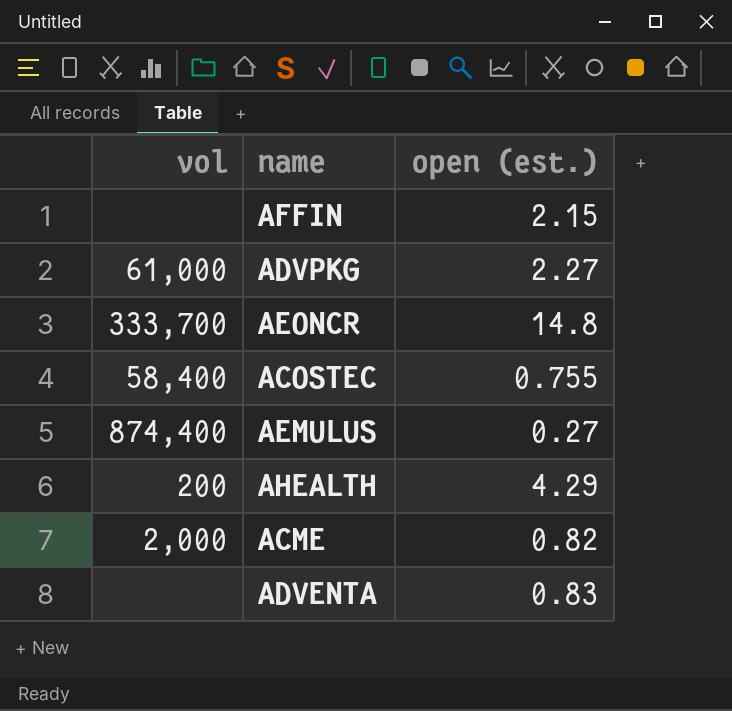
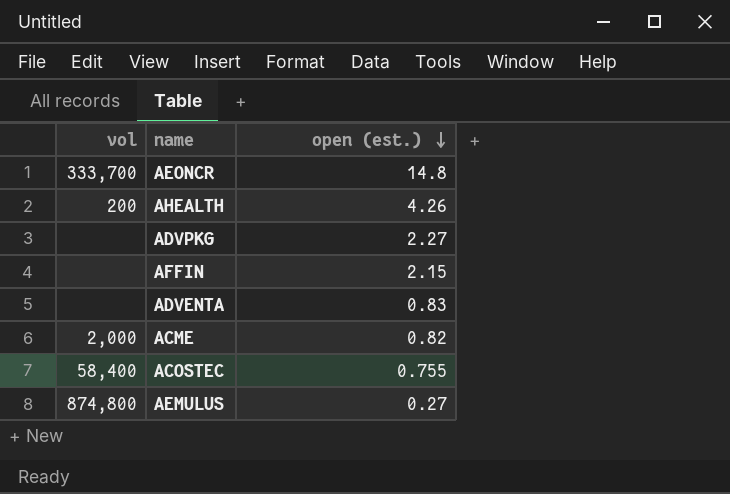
row order: none -> open (est.) descending
AHEALTH | open (est.): 4.29 -> 4.26
ADVPKG | vol: 61,000 -> none
AEMULUS | vol: 874,400 -> 874,800

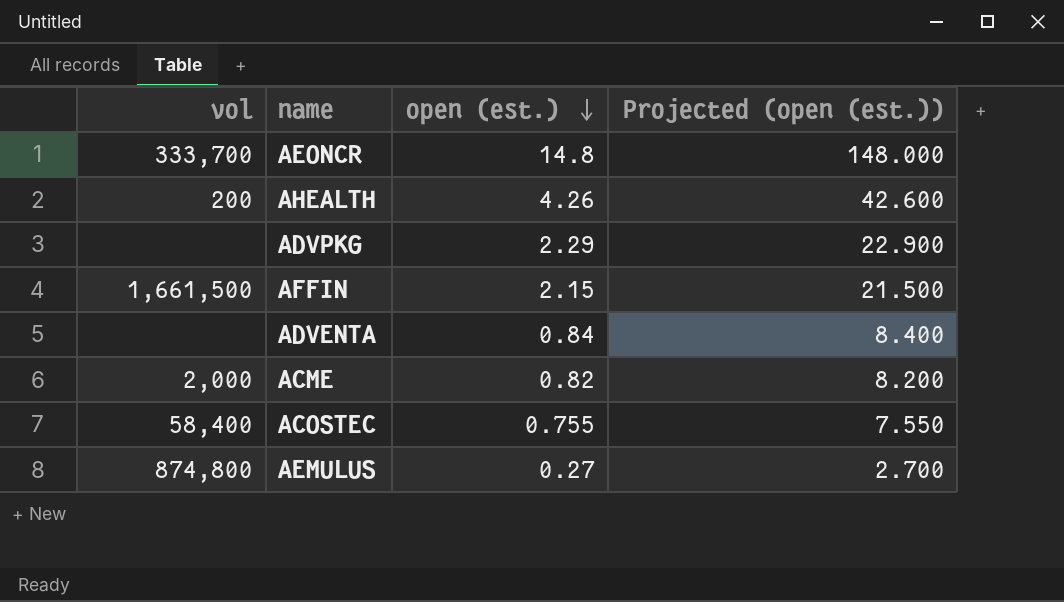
column Projected (open (est.)) | formula: none -> [open (est.)] * 10
ADVPKG | open (est.): 2.27 -> 2.29
AFFIN | vol: none -> 1,661,500
ADVENTA | open (est.): 0.83 -> 0.84

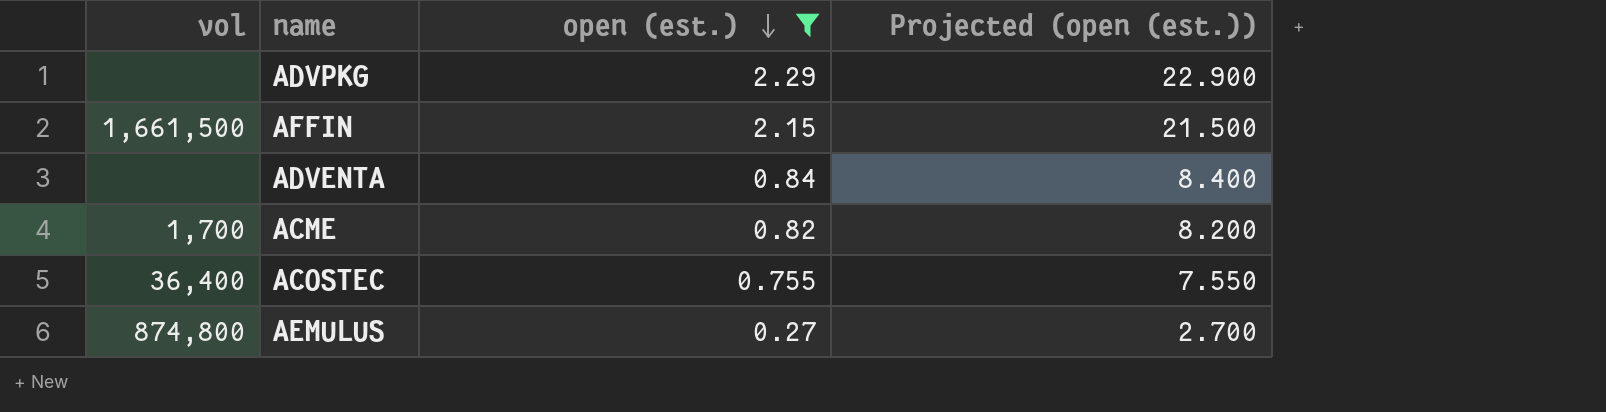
filter: none -> open (est.) <= 2.29
ACME | vol: 2,000 -> 1,700
ACOSTEC | vol: 58,400 -> 36,400

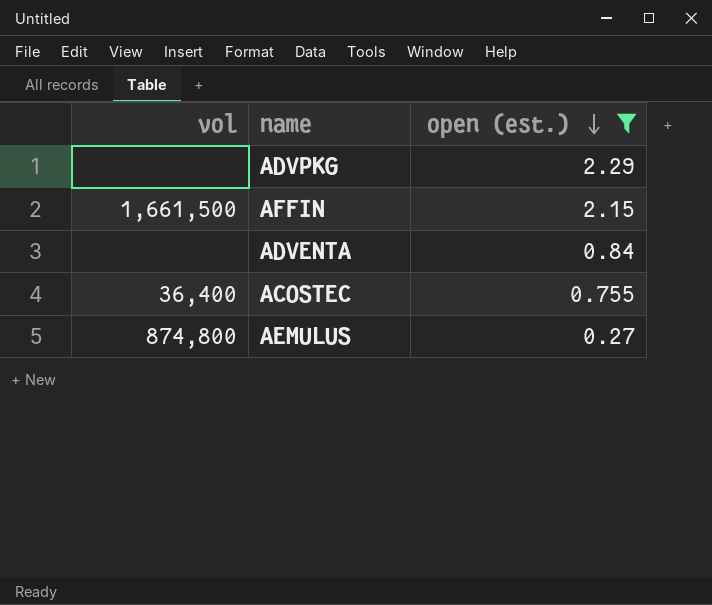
column Projected (open (est.)) | formula: [open (est.)] * 10 -> none
row ACME: 1,700 | 0.82 | 8.200 -> none

